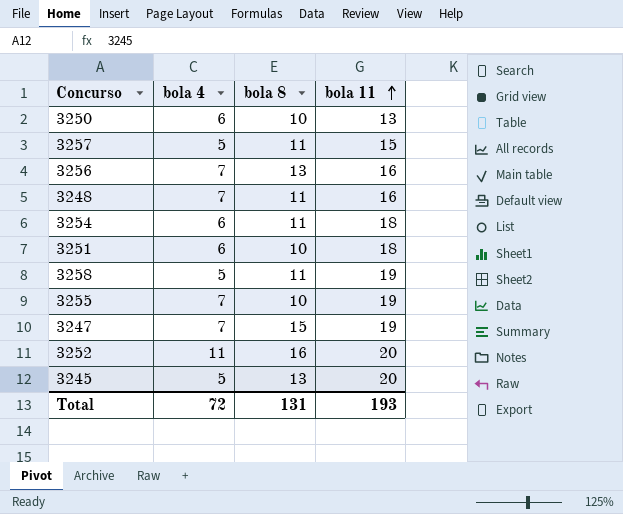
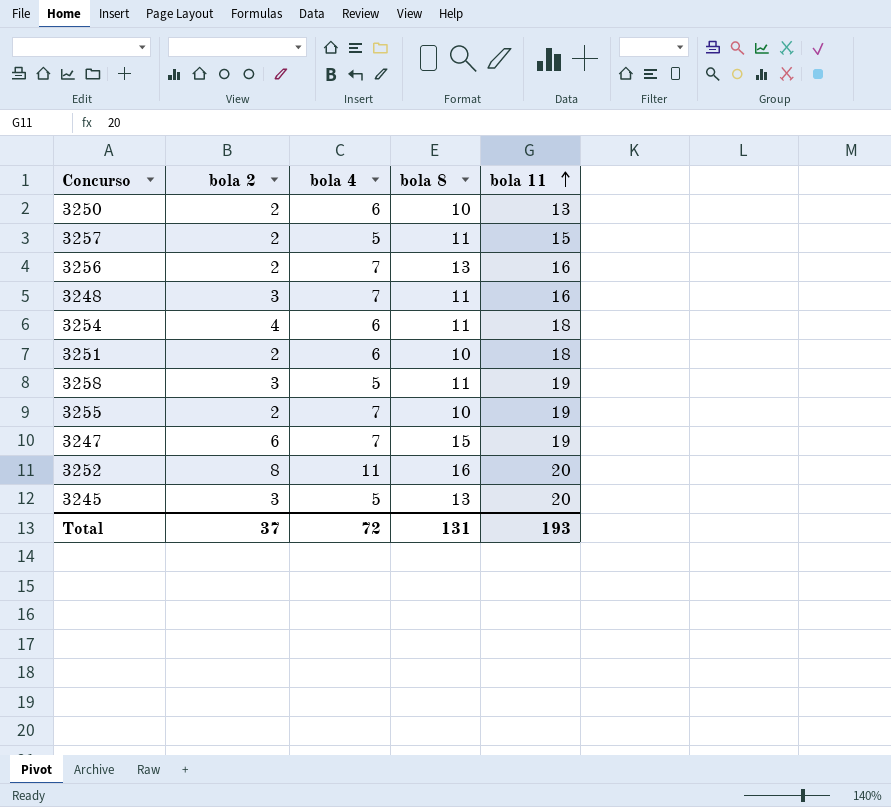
column bola 2 | position: none -> 2

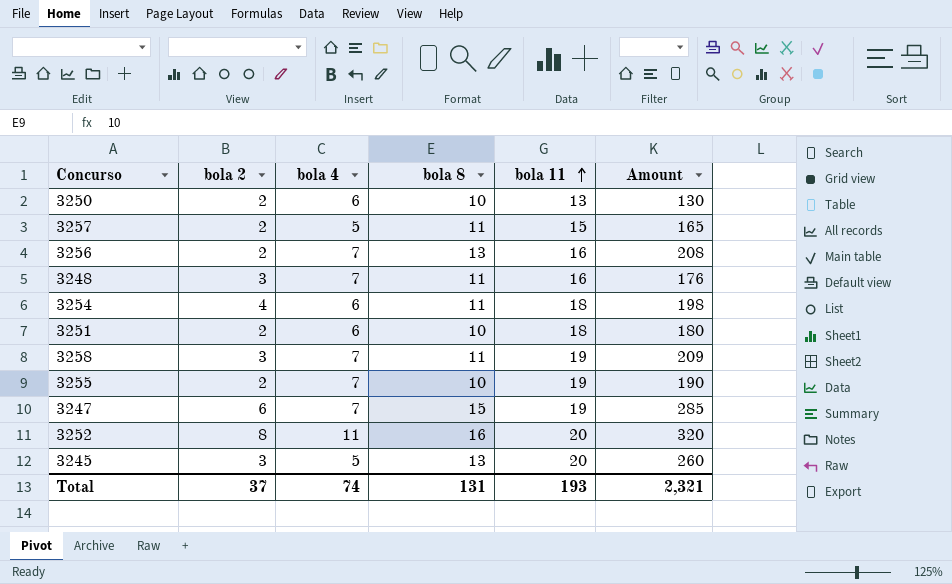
column Amount | formula: none -> [bola 8] * [bola 11]
3258 | bola 4: 5 -> 7
Total | bola 4: 72 -> 74

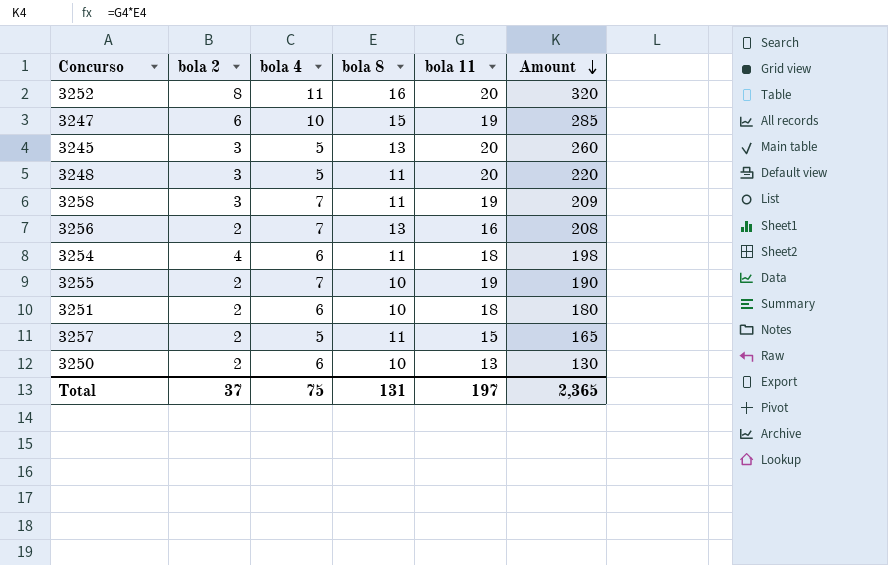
row order: bola 11 ascending -> Amount descending
3247 | bola 4: 7 -> 10
3248 | bola 4: 7 -> 5
3248 | bola 11: 16 -> 20
3248 | Amount: 176 -> 220
Total | bola 4: 74 -> 75
Total | bola 11: 193 -> 197
Total | Amount: 2,321 -> 2,365

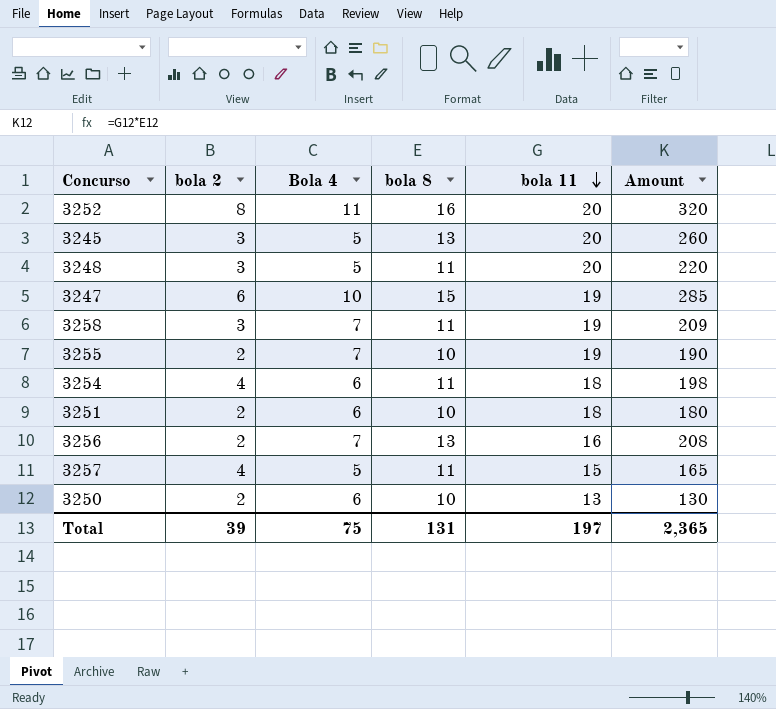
row order: Amount descending -> bola 11 descending
column name: bola 4 -> Bola 4
3257 | bola 2: 2 -> 4
Total | bola 2: 37 -> 39

